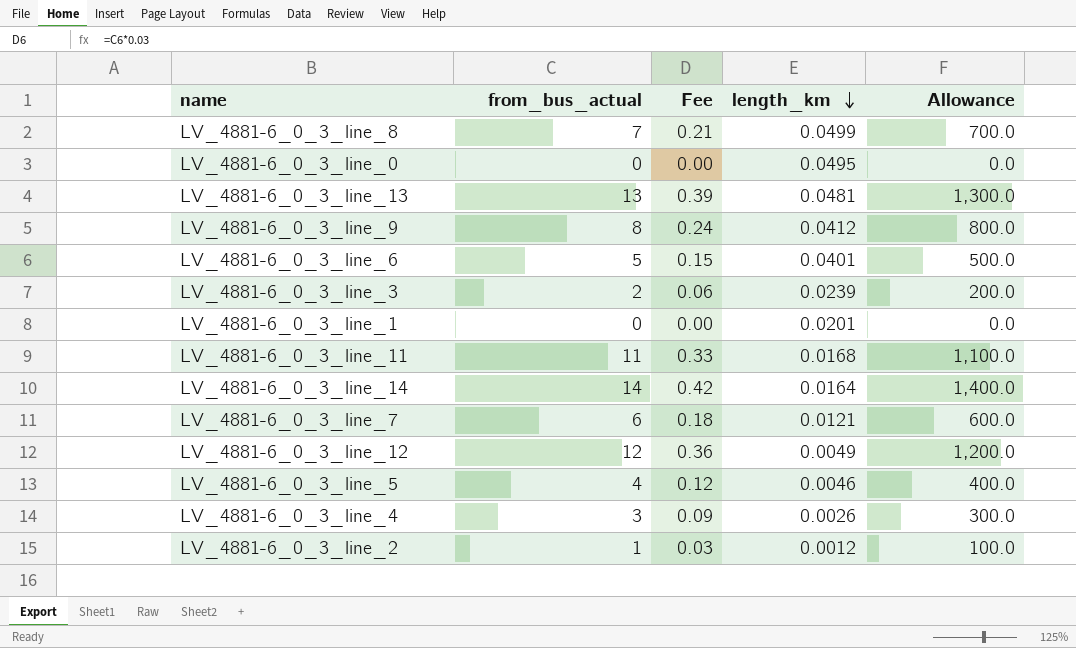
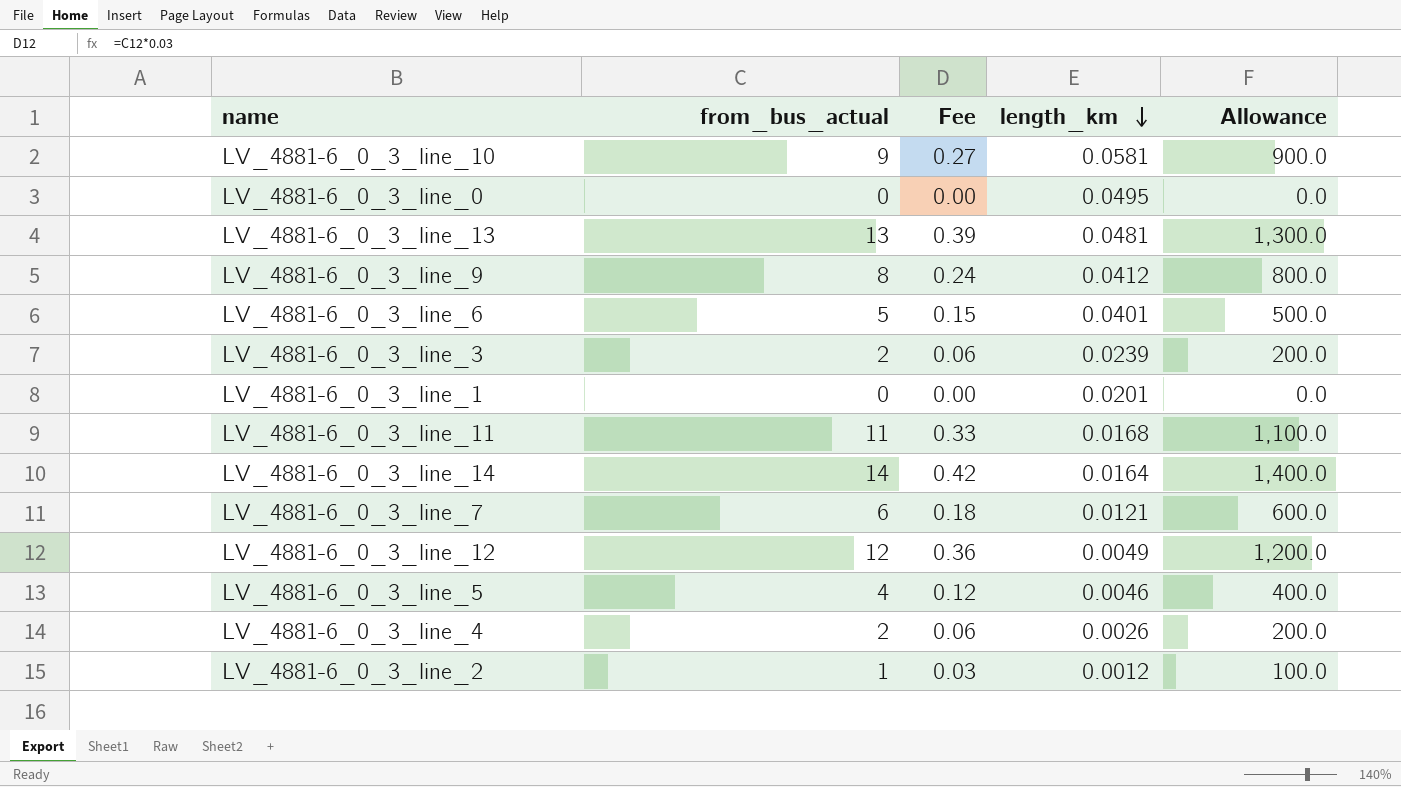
row LV_4881-6_0_3_line_8: 7 | 0.21 | 0.0499 | 700.0 -> none
row LV_4881-6_0_3_line_10: none -> 9 | 0.27 | 0.0581 | 900.0
LV_4881-6_0_3_line_4 | from_bus_actual: 3 -> 2
LV_4881-6_0_3_line_4 | Fee: 0.09 -> 0.06
LV_4881-6_0_3_line_4 | Allowance: 300.0 -> 200.0

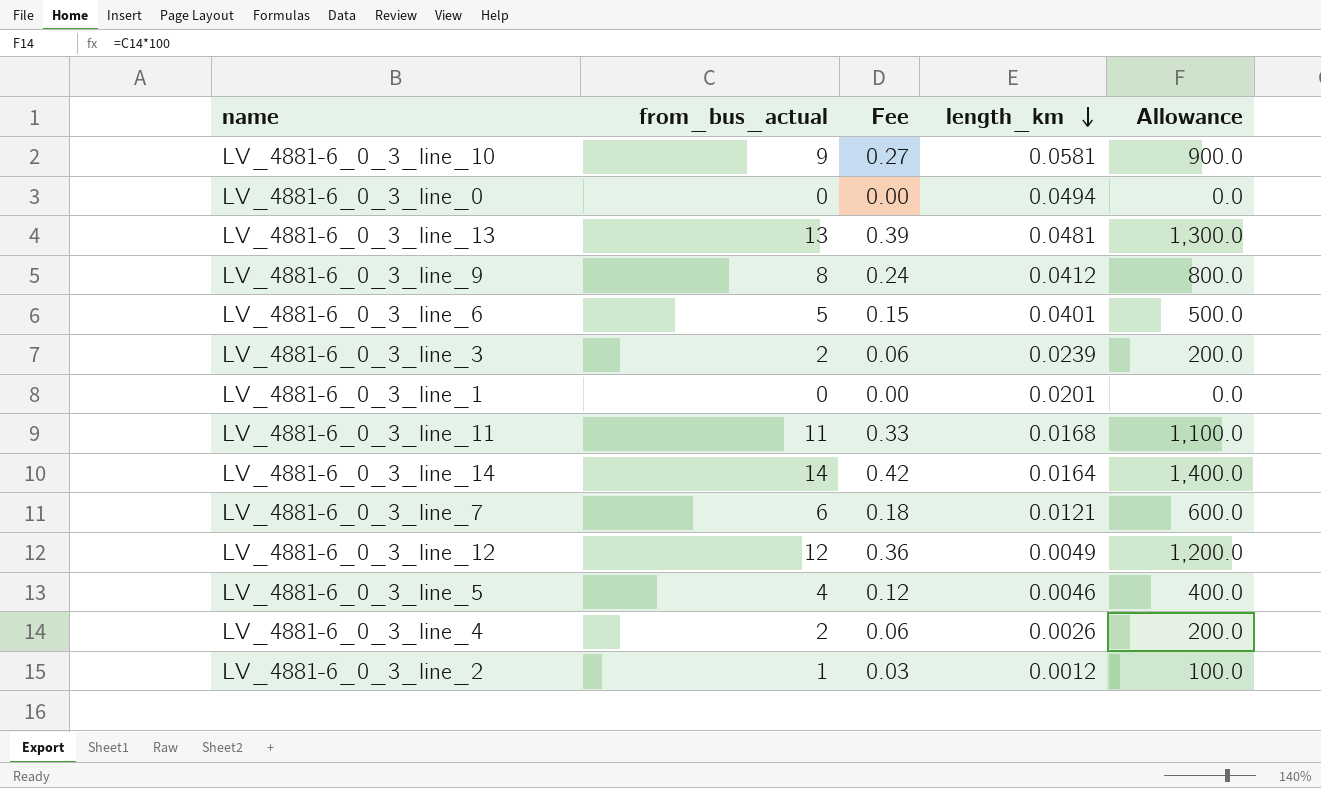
LV_4881-6_0_3_line_0 | length_km: 0.0495 -> 0.0494

